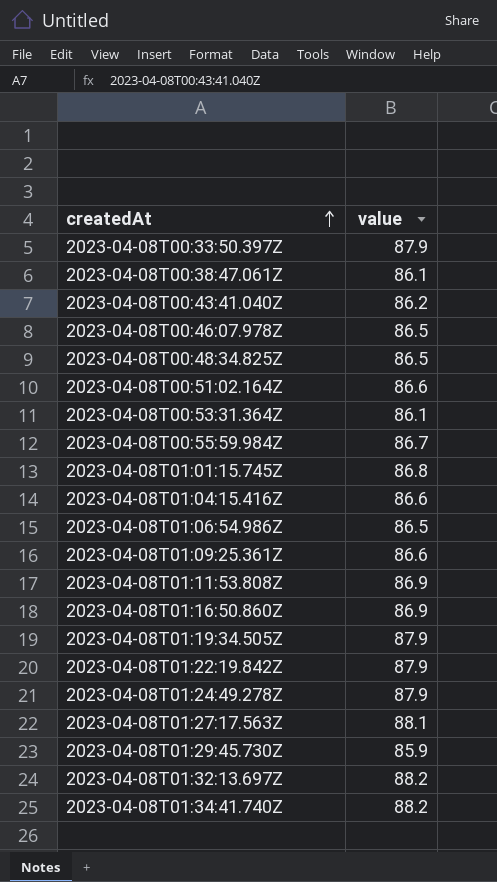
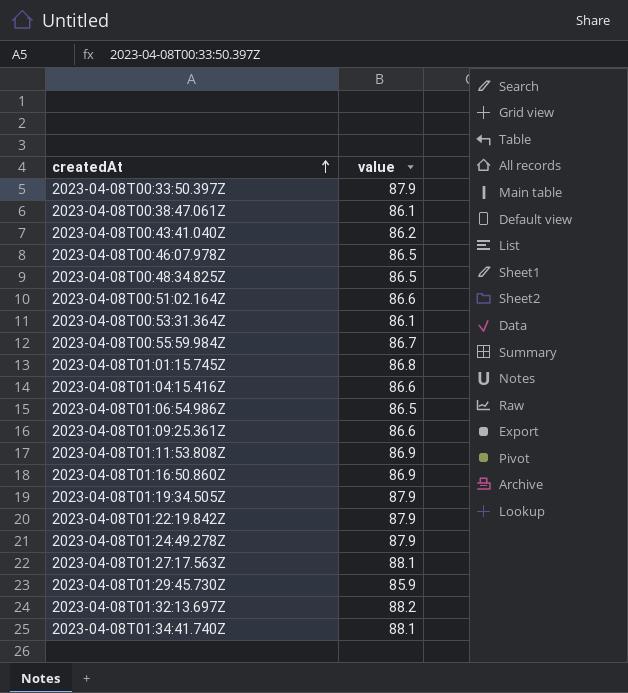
2023-04-08T01:34:41.740Z | value: 88.2 -> 88.1

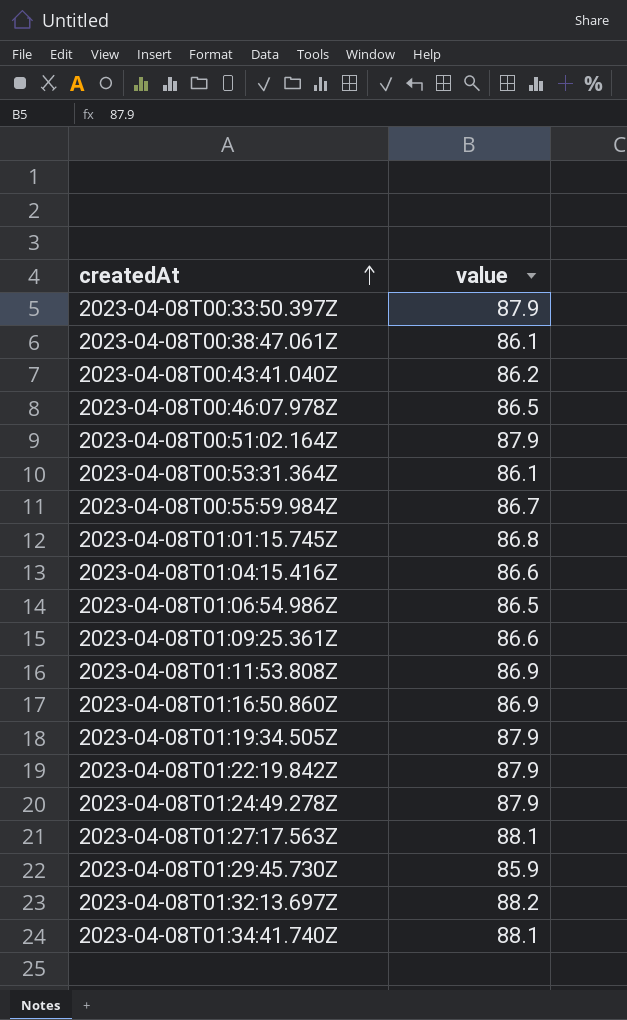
row 2023-04-08T00:48:34.825Z: 86.5 -> none
2023-04-08T00:51:02.164Z | value: 86.6 -> 87.9

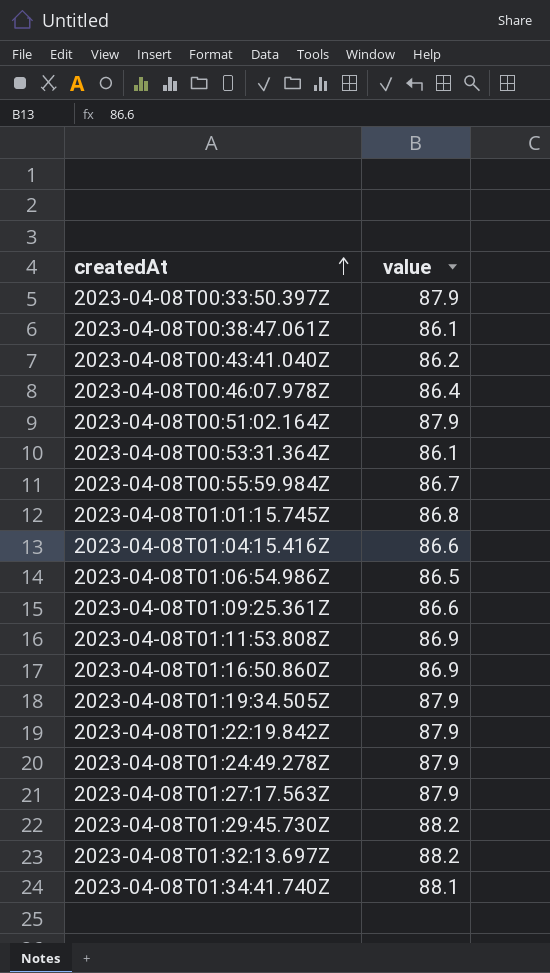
2023-04-08T00:46:07.978Z | value: 86.5 -> 86.4
2023-04-08T01:27:17.563Z | value: 88.1 -> 87.9
2023-04-08T01:29:45.730Z | value: 85.9 -> 88.2

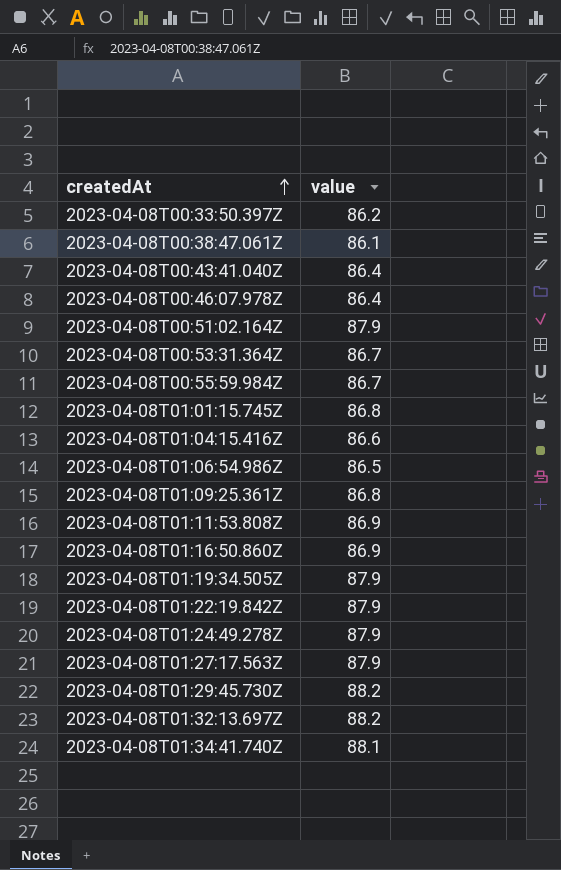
2023-04-08T00:33:50.397Z | value: 87.9 -> 86.2
2023-04-08T00:43:41.040Z | value: 86.2 -> 86.4
2023-04-08T00:53:31.364Z | value: 86.1 -> 86.7
2023-04-08T01:09:25.361Z | value: 86.6 -> 86.8

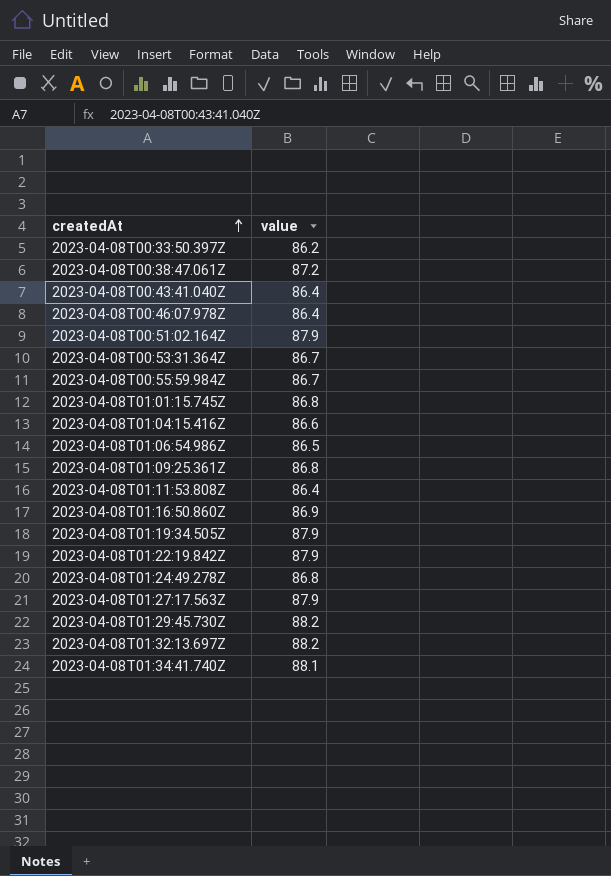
2023-04-08T00:38:47.061Z | value: 86.1 -> 87.2
2023-04-08T01:11:53.808Z | value: 86.9 -> 86.4
2023-04-08T01:24:49.278Z | value: 87.9 -> 86.8

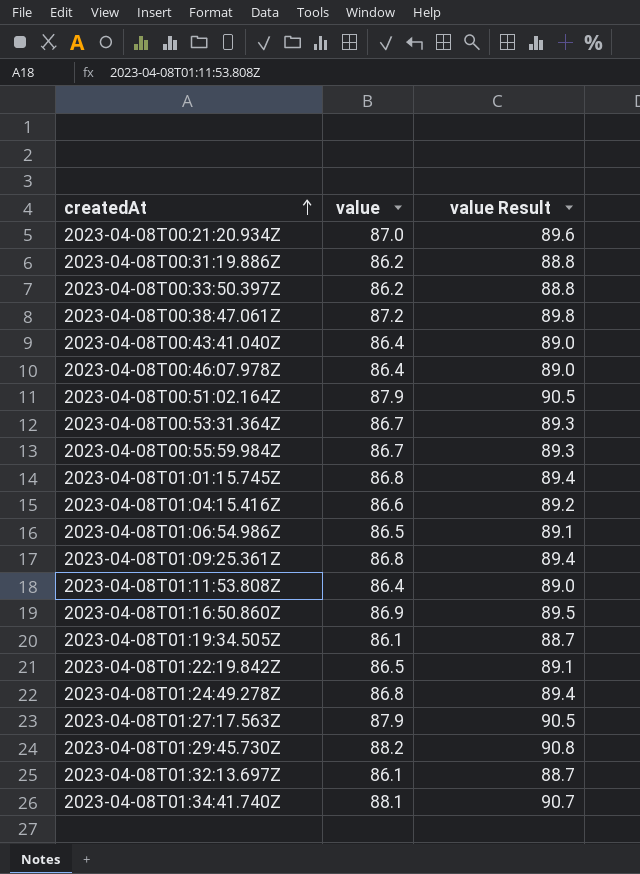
column value Result | formula: none -> [value] * 1.03
row 2023-04-08T00:21:20.934Z: none -> 87.0 | 89.6
row 2023-04-08T00:31:19.886Z: none -> 86.2 | 88.8
2023-04-08T01:19:34.505Z | value: 87.9 -> 86.1
2023-04-08T01:22:19.842Z | value: 87.9 -> 86.5
2023-04-08T01:32:13.697Z | value: 88.2 -> 86.1

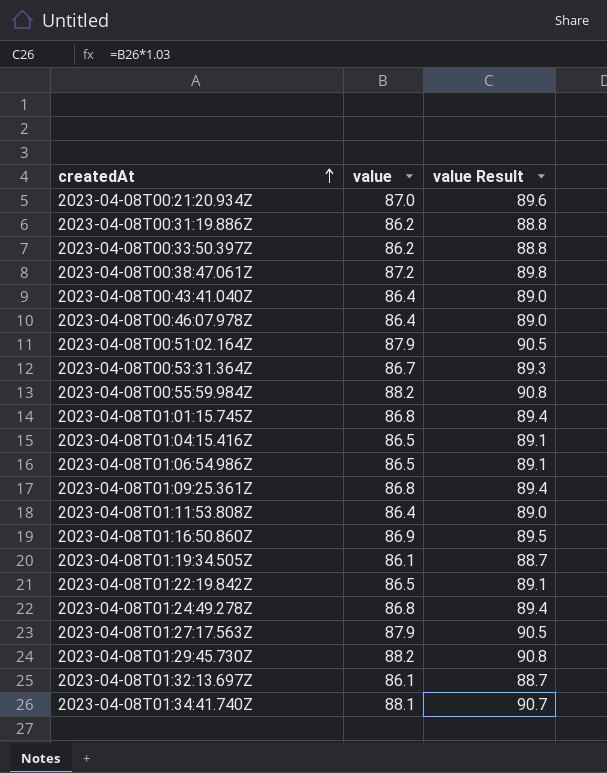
2023-04-08T00:55:59.984Z | value: 86.7 -> 88.2
2023-04-08T00:55:59.984Z | value Result: 89.3 -> 90.8
2023-04-08T01:04:15.416Z | value: 86.6 -> 86.5
2023-04-08T01:04:15.416Z | value Result: 89.2 -> 89.1

